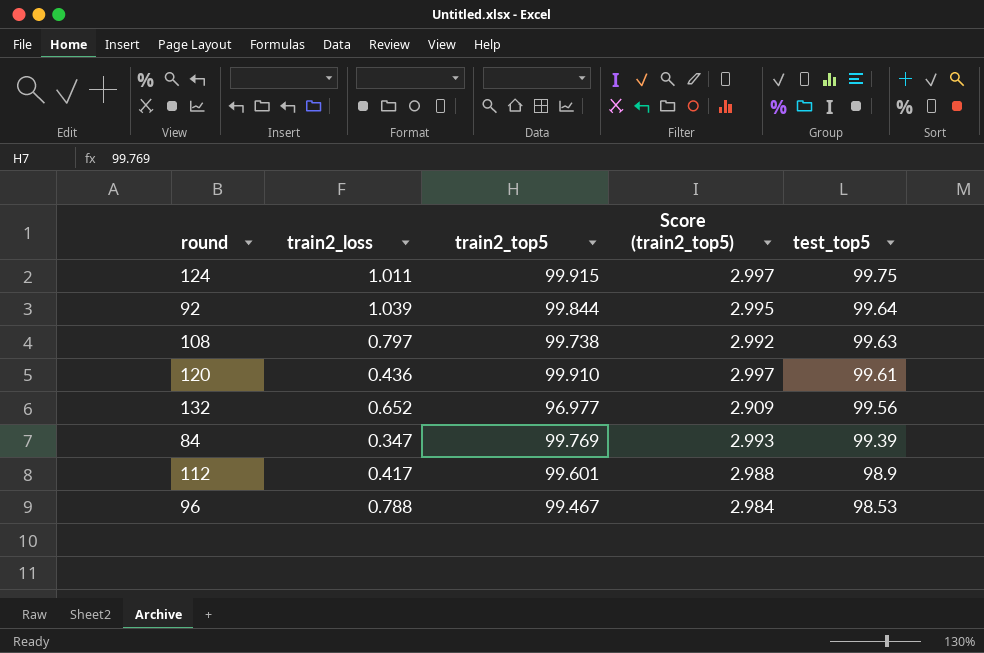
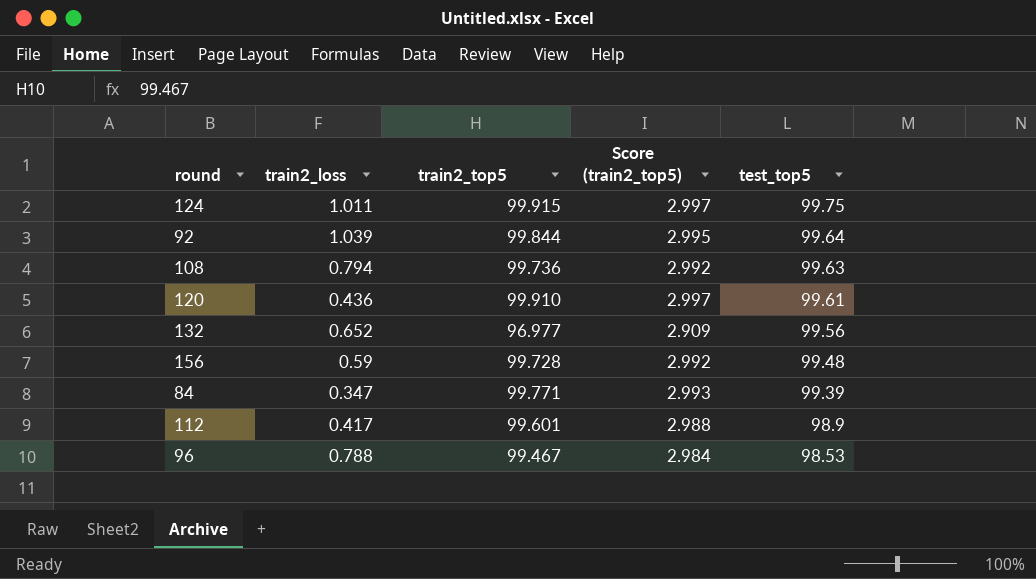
108 | train2_loss: 0.797 -> 0.794
108 | train2_top5: 99.738 -> 99.736
row 156: none -> 0.59 | 99.728 | 2.992 | 99.48
84 | train2_top5: 99.769 -> 99.771

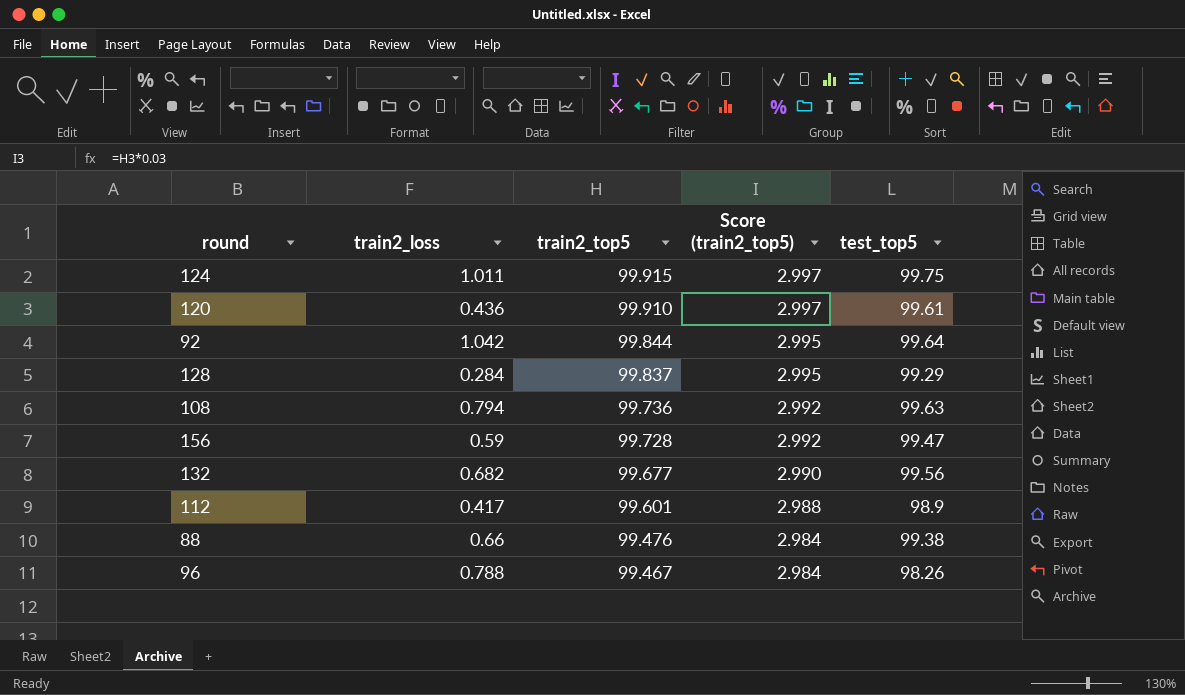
row order: test_top5 descending -> train2_top5 descending
row 84: 0.347 | 99.771 | 2.993 | 99.39 -> none
92 | train2_loss: 1.039 -> 1.042
row 128: none -> 0.284 | 99.837 | 2.995 | 99.29
156 | test_top5: 99.48 -> 99.47
132 | train2_loss: 0.652 -> 0.682
132 | train2_top5: 96.977 -> 99.677
132 | Score (train2_top5): 2.909 -> 2.990
row 88: none -> 0.66 | 99.476 | 2.984 | 99.38
96 | test_top5: 98.53 -> 98.26

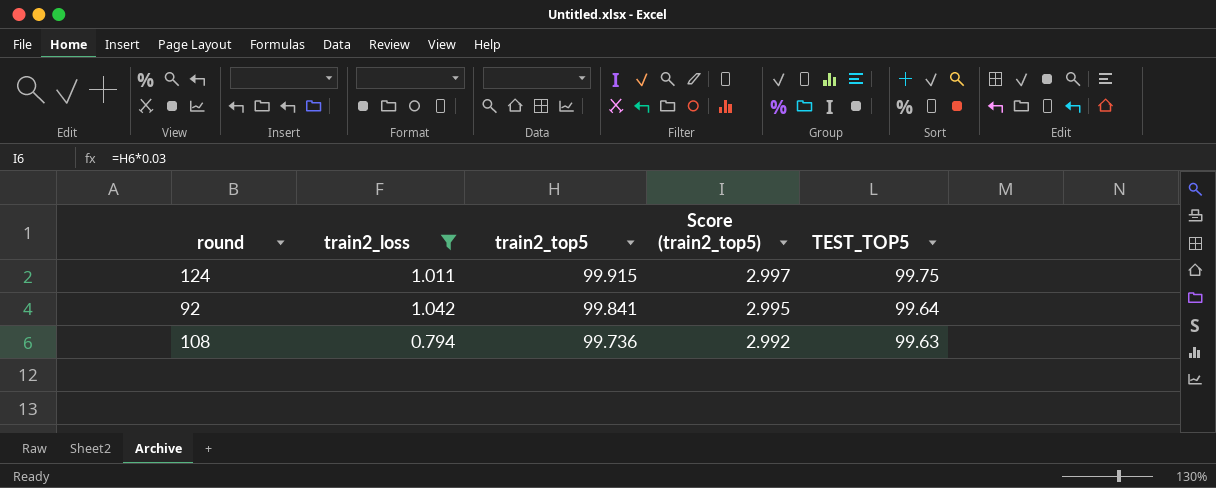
filter: none -> train2_loss >= 0.794
column name: test_top5 -> TEST_TOP5
92 | train2_top5: 99.844 -> 99.841

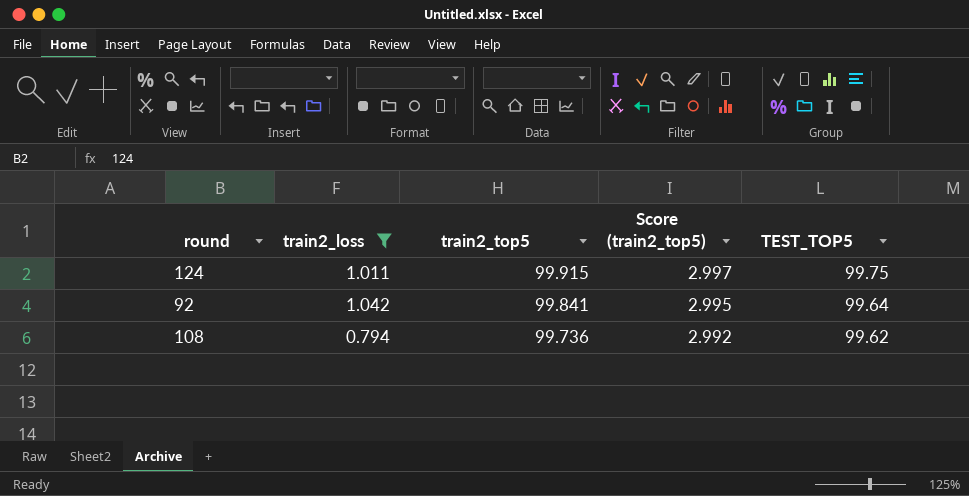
108 | TEST_TOP5: 99.63 -> 99.62

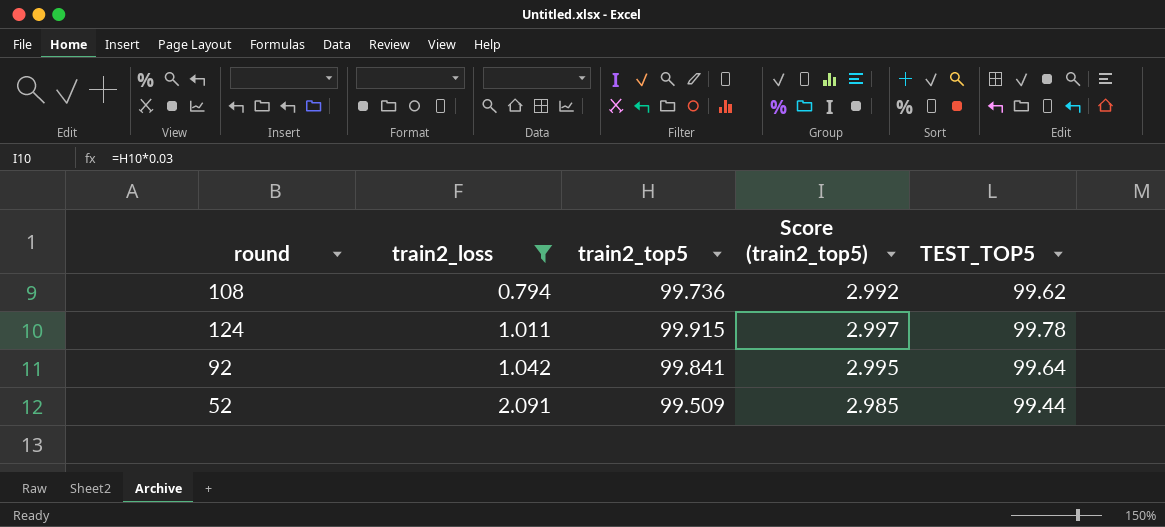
row order: train2_top5 descending -> train2_loss ascending
124 | TEST_TOP5: 99.75 -> 99.78
row 52: none -> 2.091 | 99.509 | 2.985 | 99.44

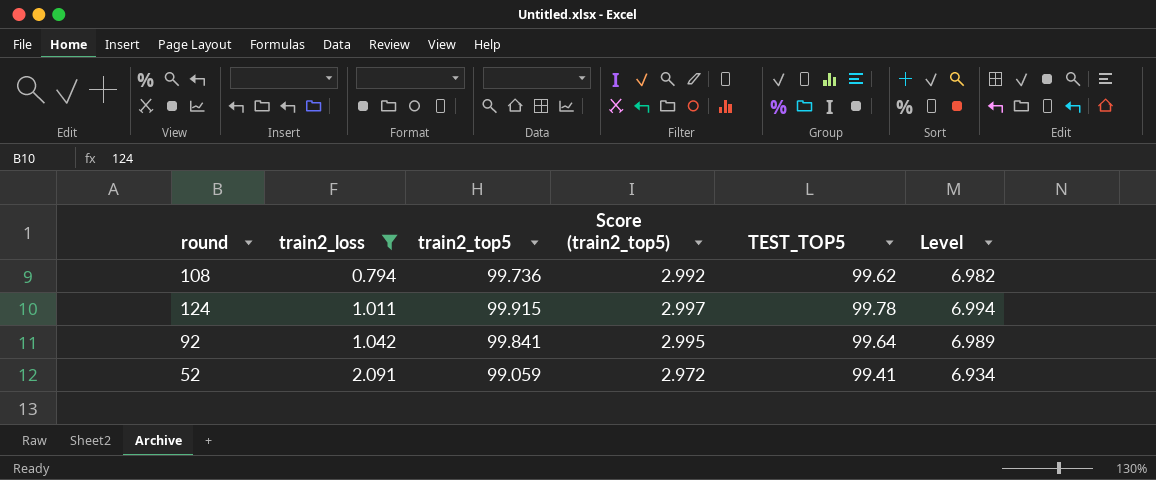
column Level | formula: none -> [train2_top5] * 0.07
52 | train2_top5: 99.509 -> 99.059
52 | Score (train2_top5): 2.985 -> 2.972
52 | TEST_TOP5: 99.44 -> 99.41

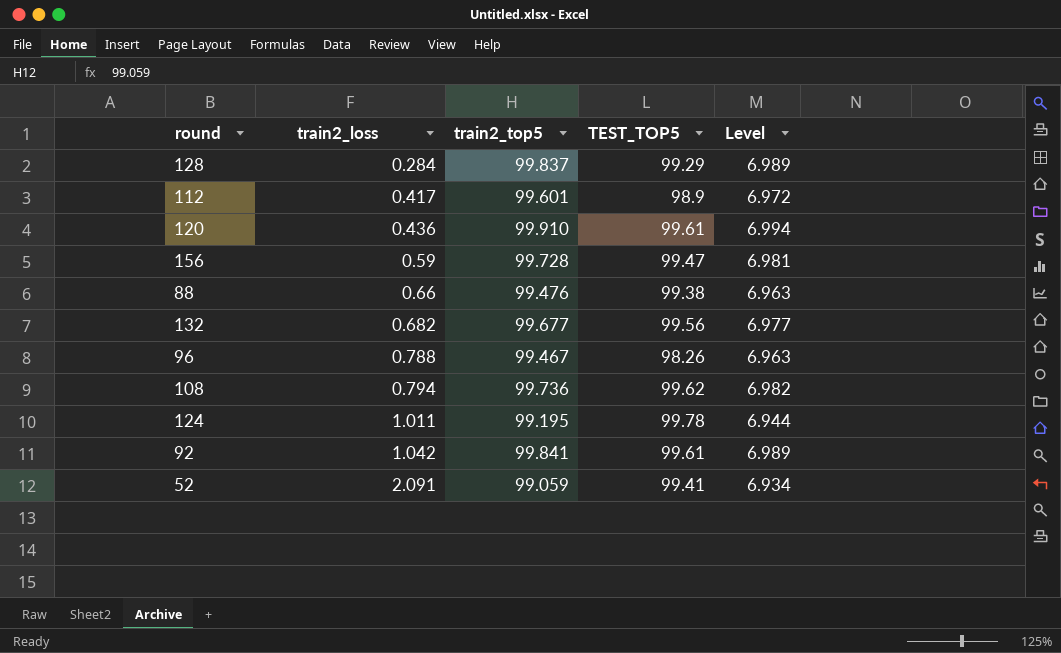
filter: train2_loss >= 0.794 -> none
column Score (train2_top5) | formula: [train2_top5] * 0.03 -> none
124 | train2_top5: 99.915 -> 99.195
124 | Level: 6.994 -> 6.944
92 | TEST_TOP5: 99.64 -> 99.61

